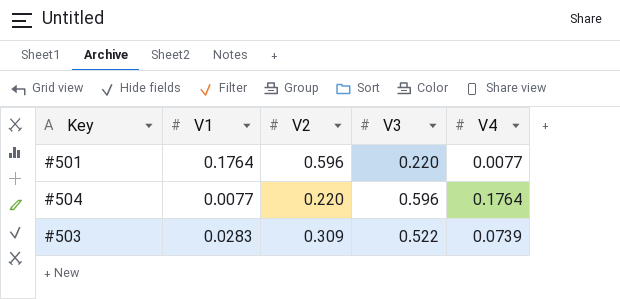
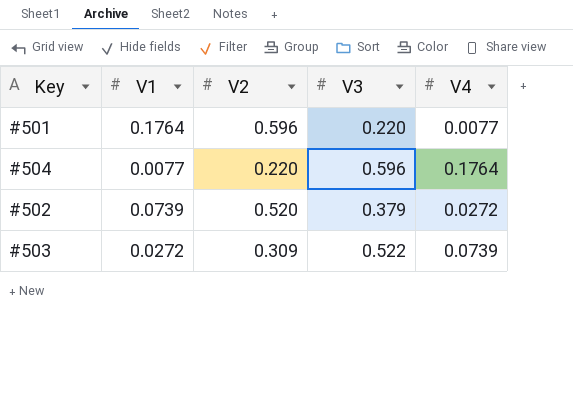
row #502: none -> 0.0739 | 0.520 | 0.379 | 0.0272
#503 | V1: 0.0283 -> 0.0272

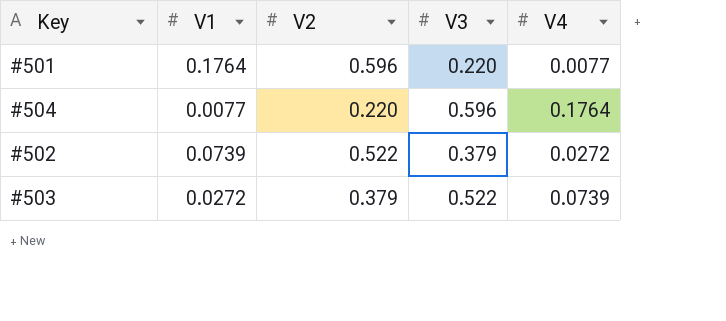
#502 | V2: 0.520 -> 0.522
#503 | V2: 0.309 -> 0.379

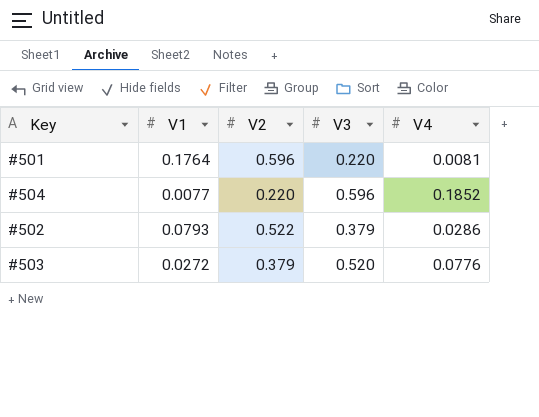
#501 | V4: 0.0077 -> 0.0081
#504 | V4: 0.1764 -> 0.1852
#502 | V1: 0.0739 -> 0.0793
#502 | V4: 0.0272 -> 0.0286
#503 | V3: 0.522 -> 0.520
#503 | V4: 0.0739 -> 0.0776

